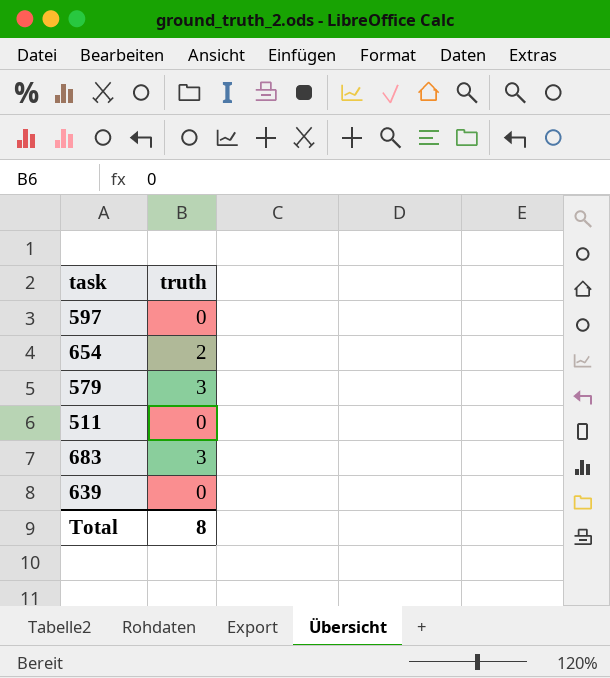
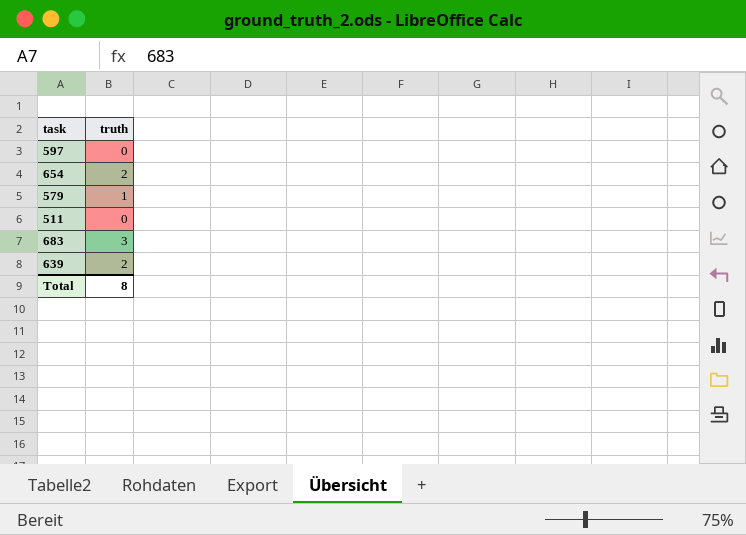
579 | truth: 3 -> 1
639 | truth: 0 -> 2

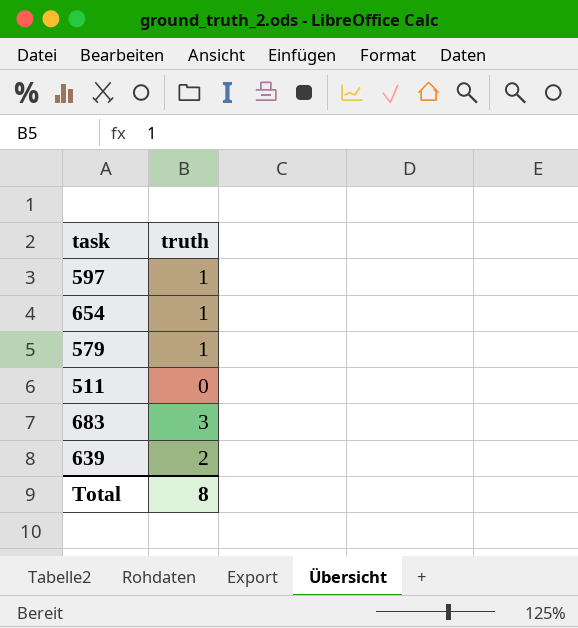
597 | truth: 0 -> 1
654 | truth: 2 -> 1

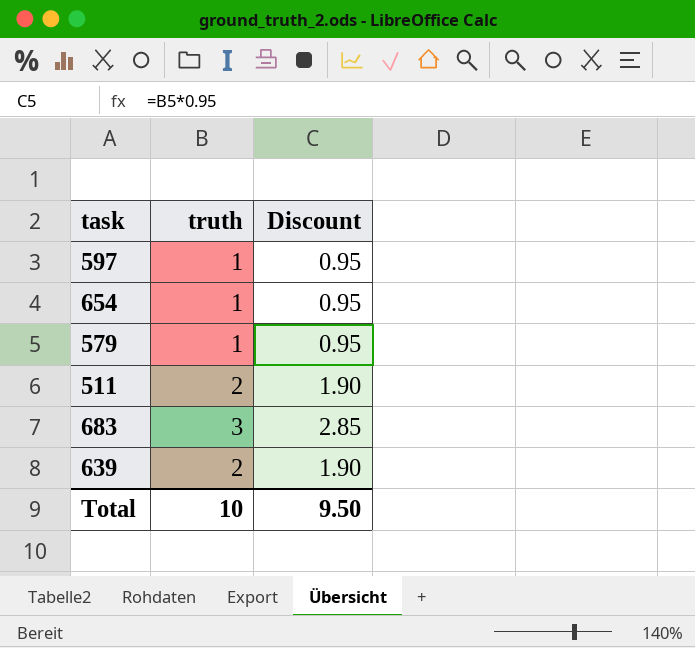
column Discount | formula: none -> [truth] * 0.95
511 | truth: 0 -> 2
Total | truth: 8 -> 10

